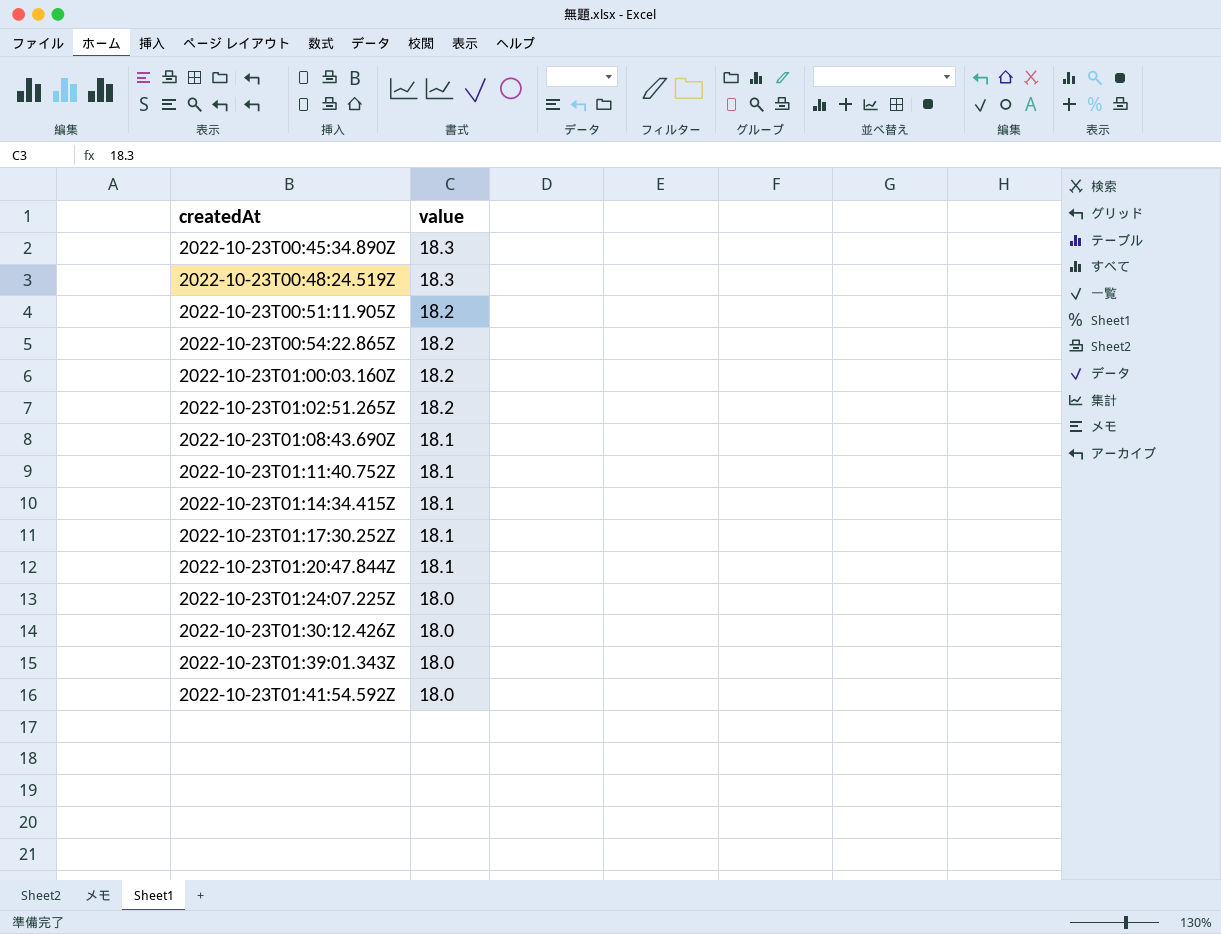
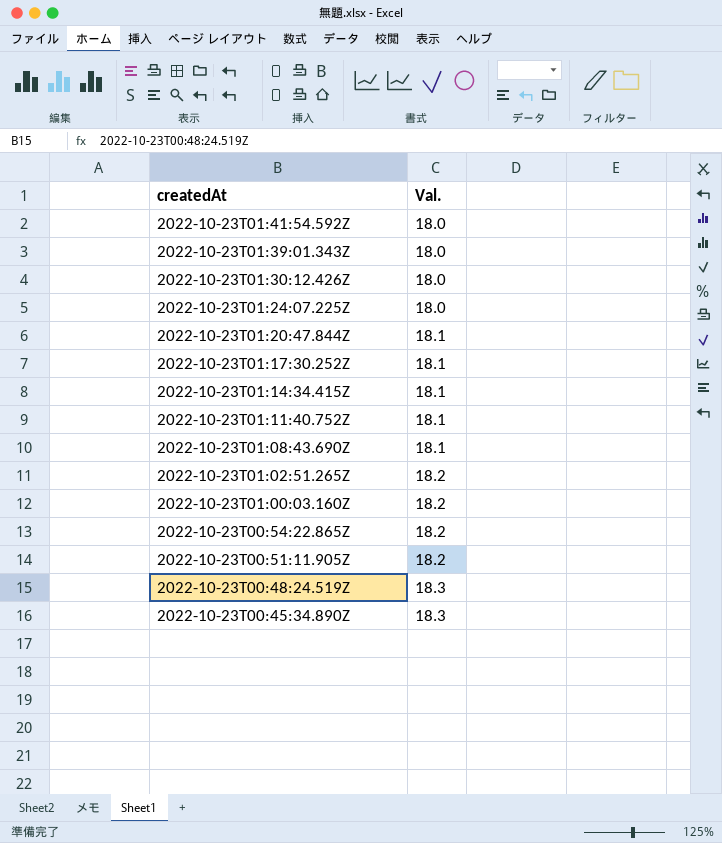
row order: createdAt ascending -> createdAt descending
column name: value -> Val.

